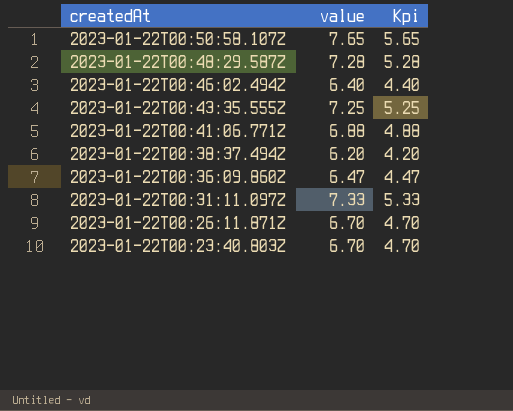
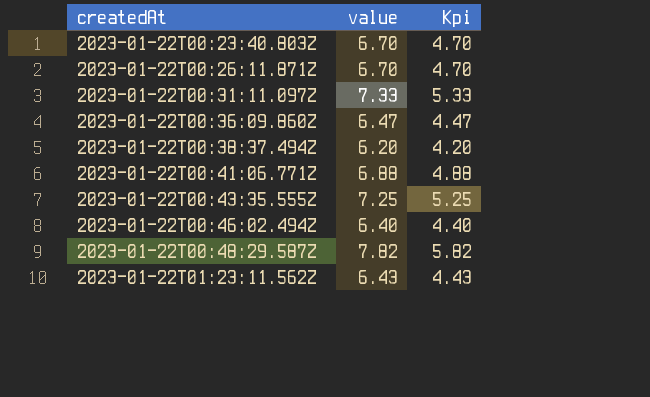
row order: createdAt descending -> createdAt ascending
row 2023-01-22T00:50:58.107Z: 7.65 | 5.65 -> none
2023-01-22T00:48:29.587Z | value: 7.28 -> 7.82
2023-01-22T00:48:29.587Z | Kpi: 5.28 -> 5.82
row 2023-01-22T01:23:11.562Z: none -> 6.43 | 4.43

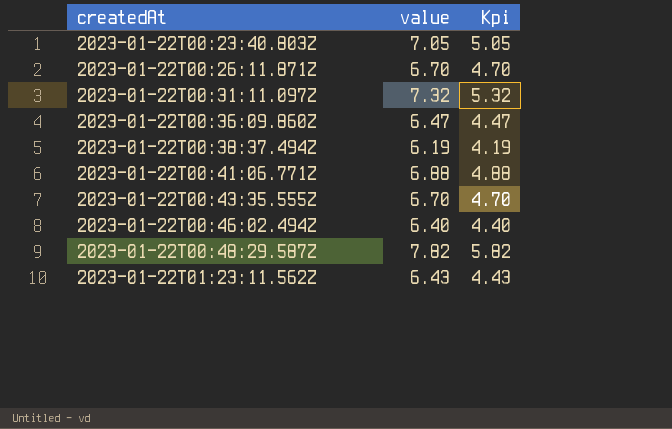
2023-01-22T00:23:40.803Z | value: 6.70 -> 7.05
2023-01-22T00:23:40.803Z | Kpi: 4.70 -> 5.05
2023-01-22T00:31:11.097Z | value: 7.33 -> 7.32
2023-01-22T00:31:11.097Z | Kpi: 5.33 -> 5.32
2023-01-22T00:38:37.494Z | value: 6.20 -> 6.19
2023-01-22T00:38:37.494Z | Kpi: 4.20 -> 4.19
2023-01-22T00:43:35.555Z | value: 7.25 -> 6.70
2023-01-22T00:43:35.555Z | Kpi: 5.25 -> 4.70

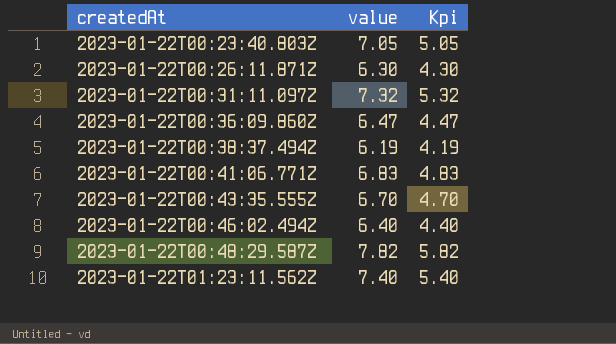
2023-01-22T00:26:11.871Z | value: 6.70 -> 6.30
2023-01-22T00:26:11.871Z | Kpi: 4.70 -> 4.30
2023-01-22T00:41:06.771Z | value: 6.88 -> 6.83
2023-01-22T00:41:06.771Z | Kpi: 4.88 -> 4.83
2023-01-22T01:23:11.562Z | value: 6.43 -> 7.40
2023-01-22T01:23:11.562Z | Kpi: 4.43 -> 5.40

